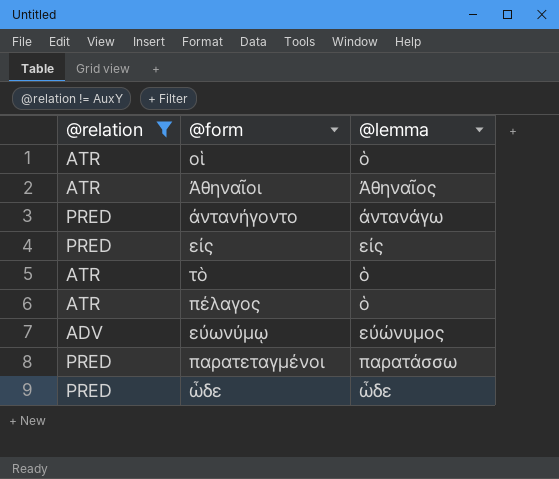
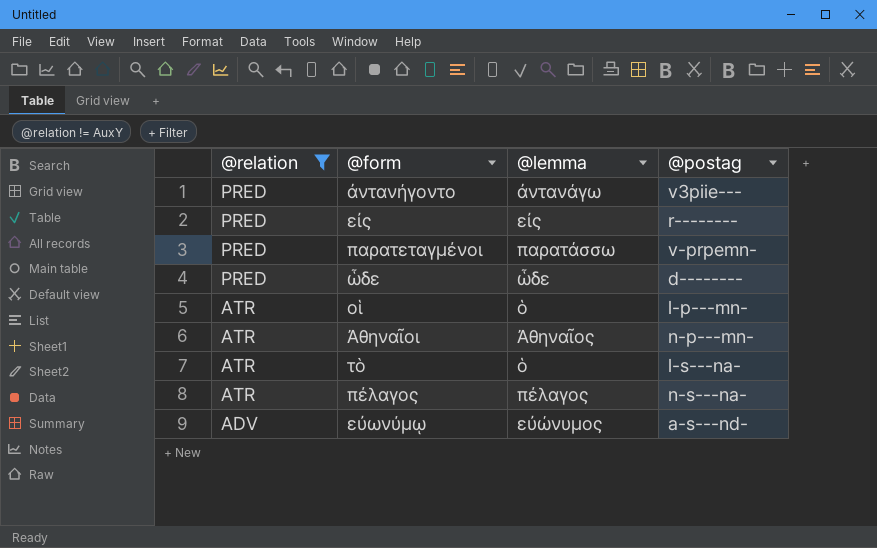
row order: none -> @relation descending
column @postag | position: none -> 4
πέλαγος | @lemma: ὁ -> πέλαγος

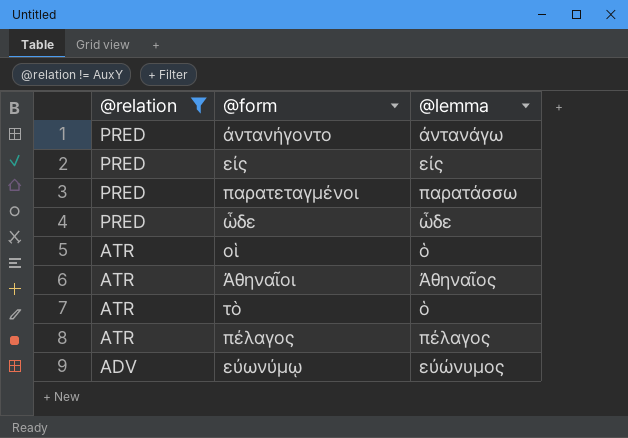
column @postag | position: 4 -> none

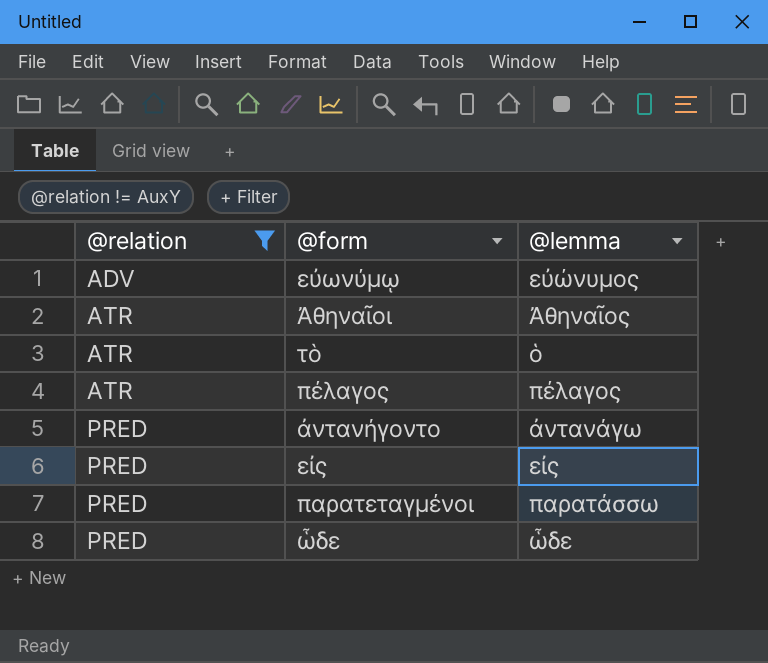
row order: @relation descending -> @relation ascending
row οἱ: ATR | ὁ -> none

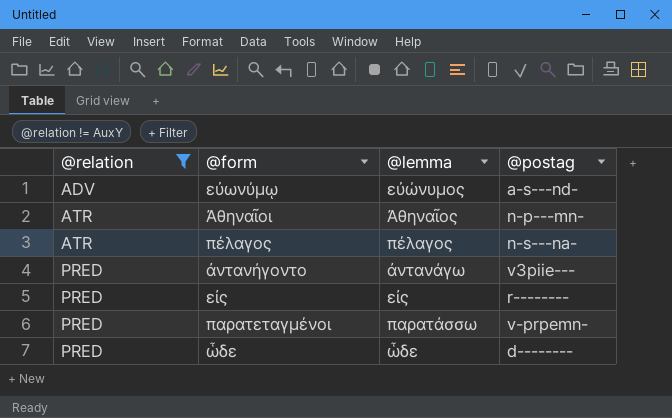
column @postag | position: none -> 4
row τὸ: ATR | ὁ -> none

